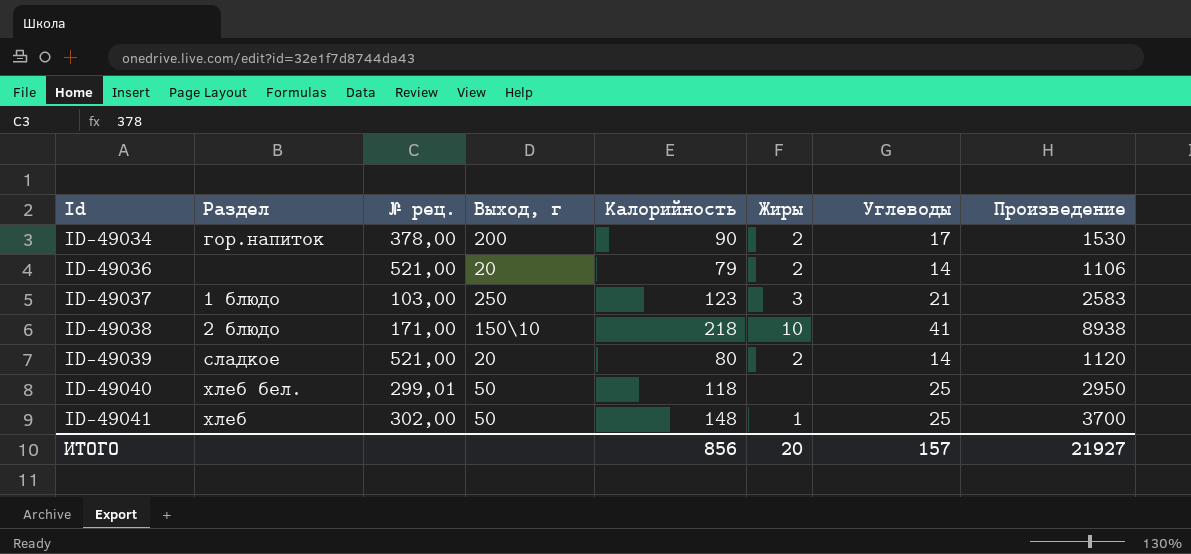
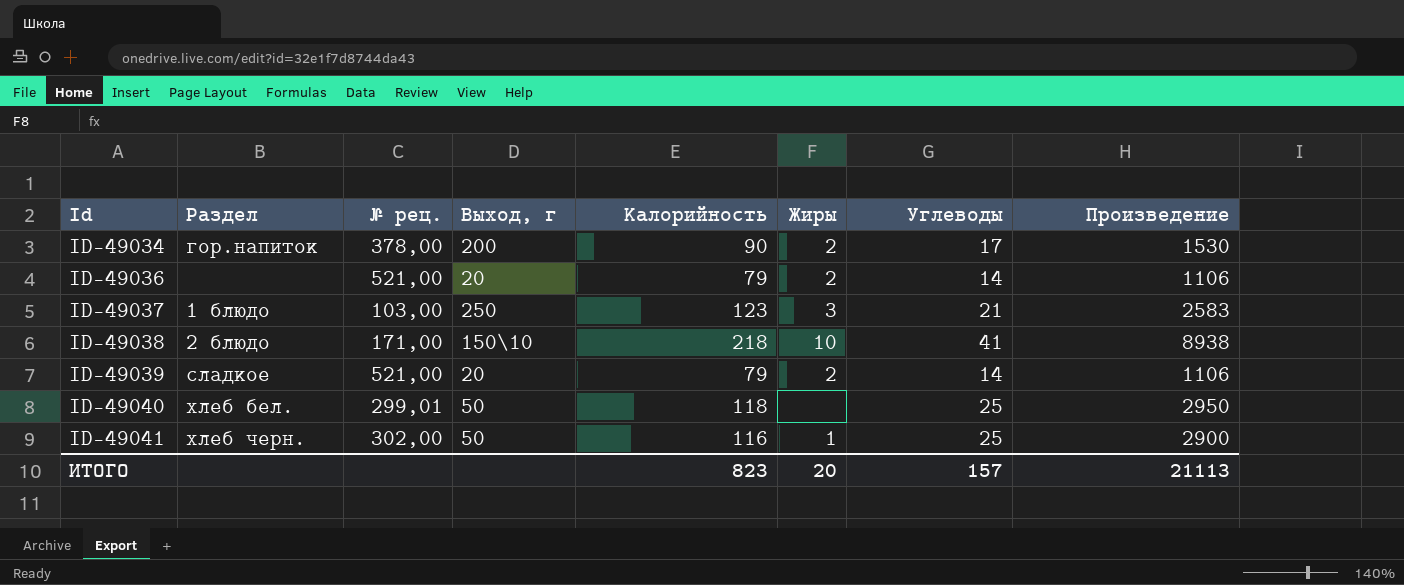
ID-49039 | Калорийность: 80 -> 79
ID-49039 | Произведение: 1120 -> 1106
ID-49041 | Раздел: хлеб -> хлеб черн.
ID-49041 | Калорийность: 148 -> 116
ID-49041 | Произведение: 3700 -> 2900
ИТОГО | Калорийность: 856 -> 823
ИТОГО | Произведение: 21927 -> 21113

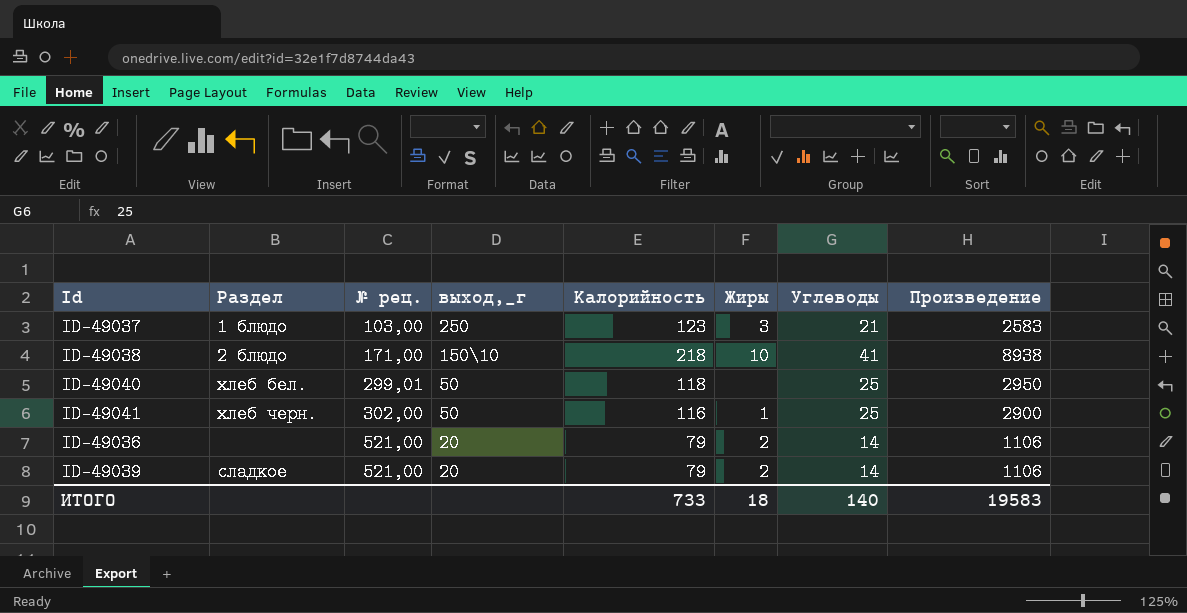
row order: Id ascending -> № рец. ascending
column name: Выход, г -> выход,_г
row ID-49034: гор.напиток | 378,00 | 200 | 90 | 2 | 17 | 1530 -> none
ИТОГО | Калорийность: 823 -> 733
ИТОГО | Жиры: 20 -> 18
ИТОГО | Углеводы: 157 -> 140
ИТОГО | Произведение: 21113 -> 19583

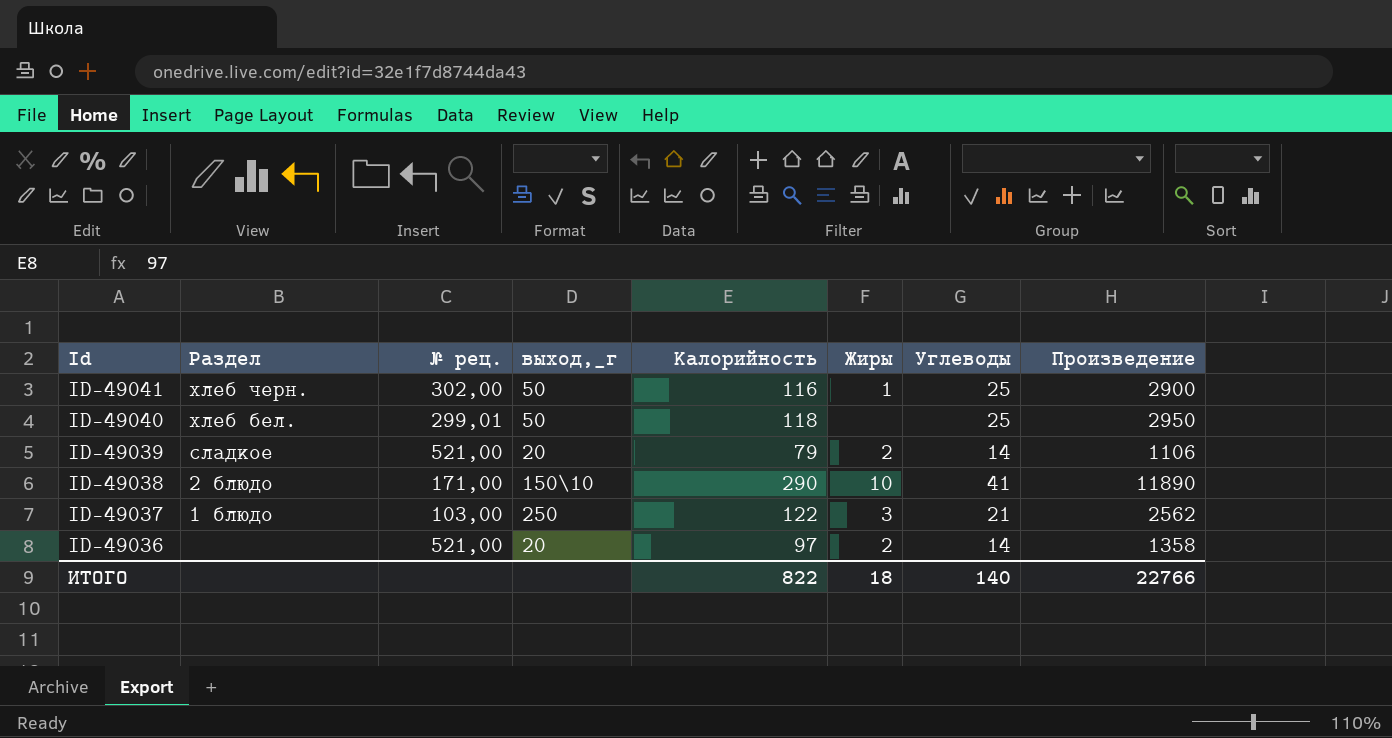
row order: № рец. ascending -> Id descending
ID-49038 | Калорийность: 218 -> 290
ID-49038 | Произведение: 8938 -> 11890
ID-49037 | Калорийность: 123 -> 122
ID-49037 | Произведение: 2583 -> 2562
ID-49036 | Калорийность: 79 -> 97
ID-49036 | Произведение: 1106 -> 1358
ИТОГО | Калорийность: 733 -> 822
ИТОГО | Произведение: 19583 -> 22766

